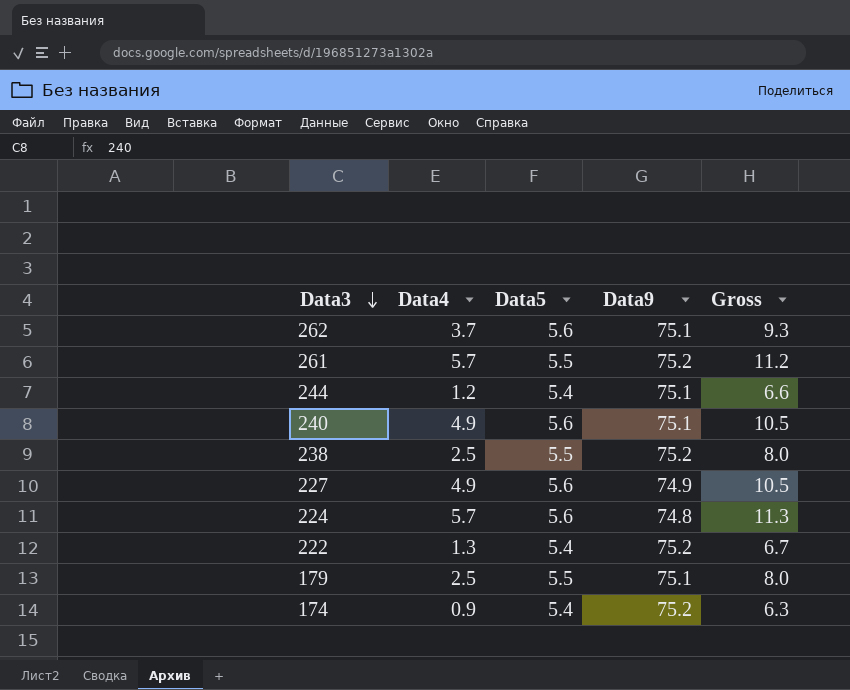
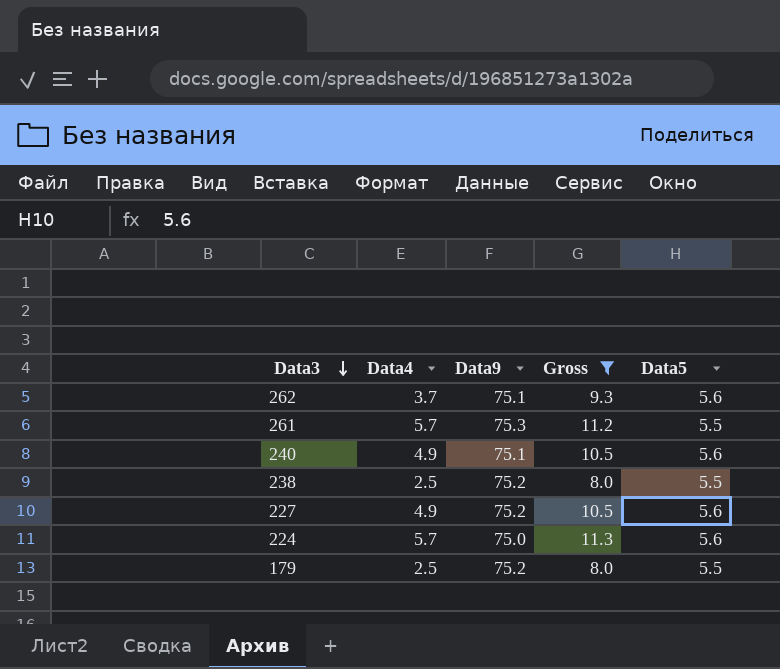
filter: none -> Gross >= 8.0
column Data5 | position: 3 -> 5
261 | Data9: 75.2 -> 75.3
227 | Data9: 74.9 -> 75.2
224 | Data9: 74.8 -> 75.0
179 | Data9: 75.1 -> 75.2

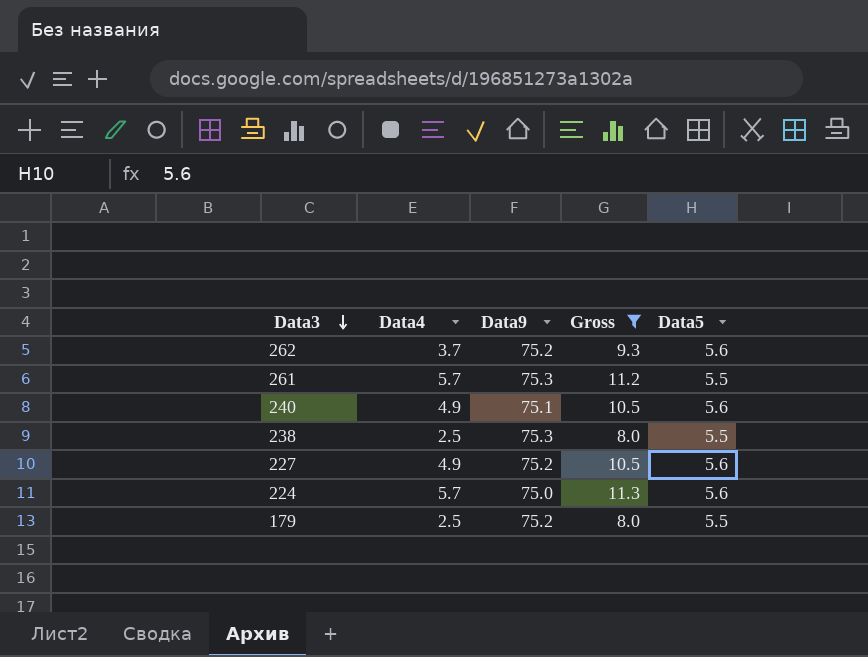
262 | Data9: 75.1 -> 75.2
238 | Data9: 75.2 -> 75.3

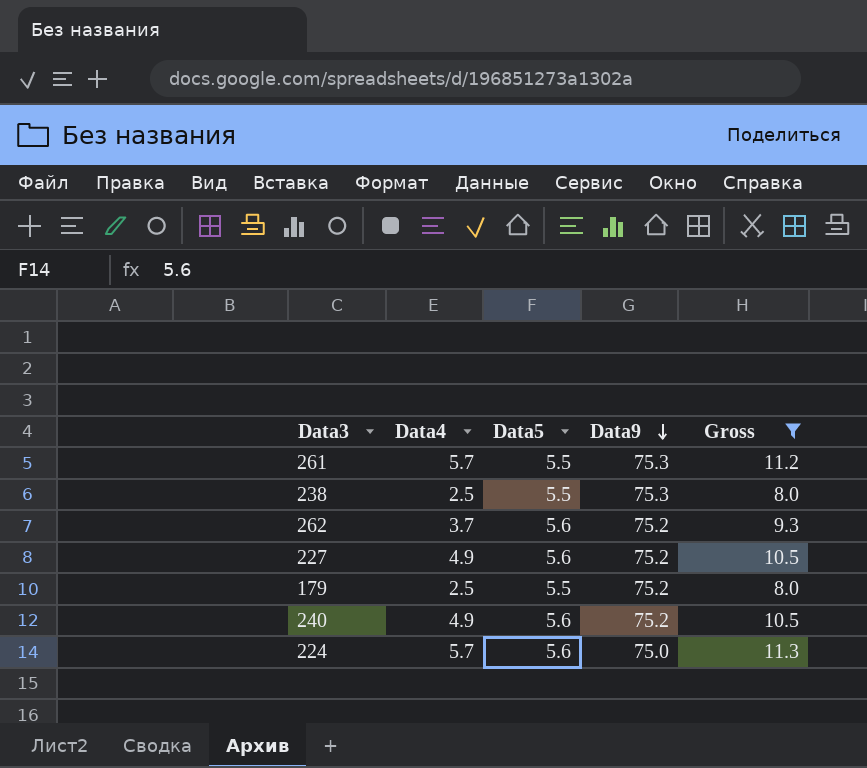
row order: Data3 descending -> Data9 descending
column Data5 | position: 5 -> 3
240 | Data9: 75.1 -> 75.2

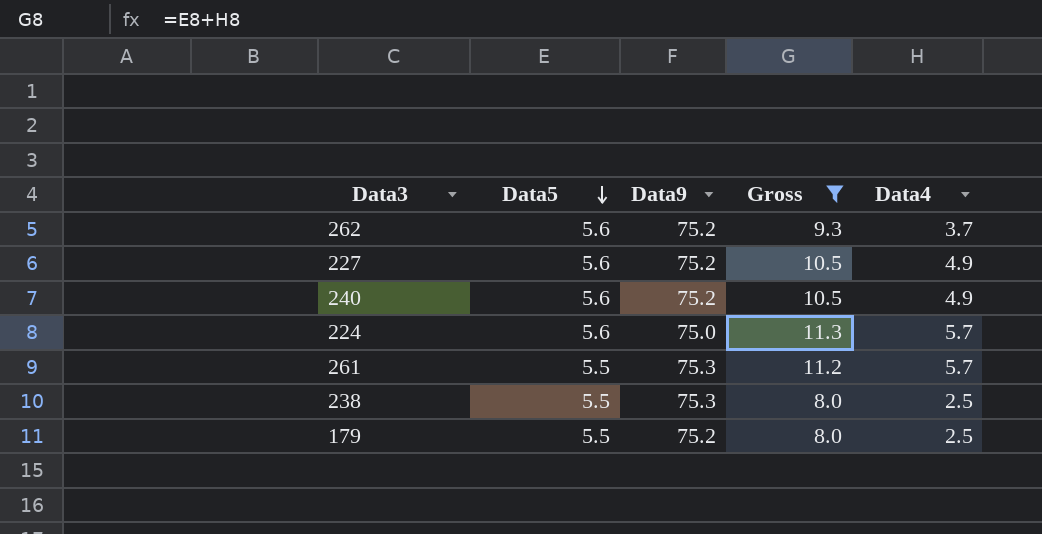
row order: Data9 descending -> Data5 descending
column Data4 | position: 2 -> 5

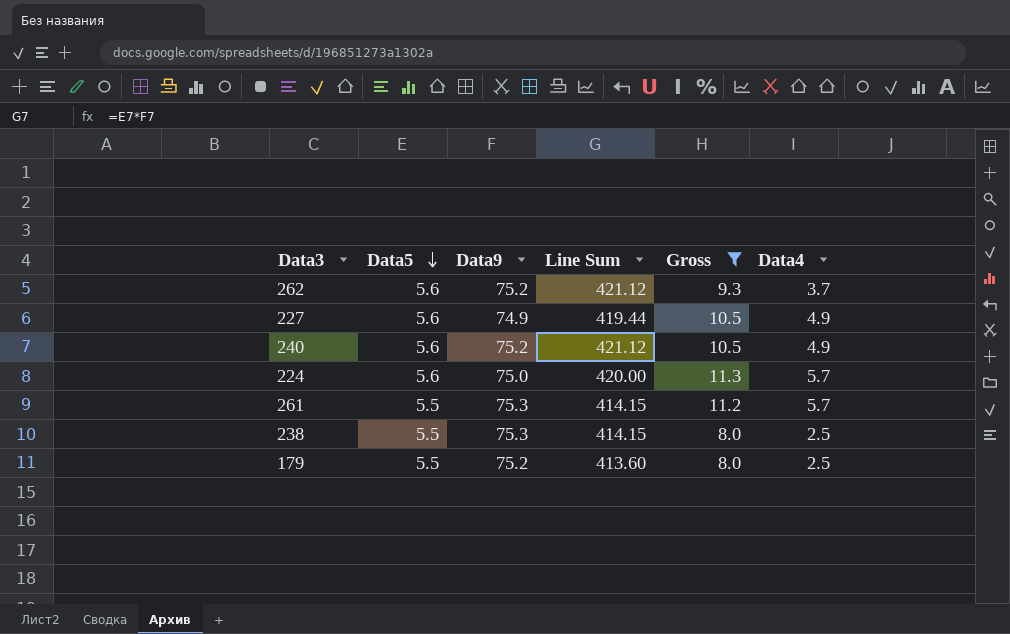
column Line Sum | formula: none -> [Data5] * [Data9]
227 | Data9: 75.2 -> 74.9

